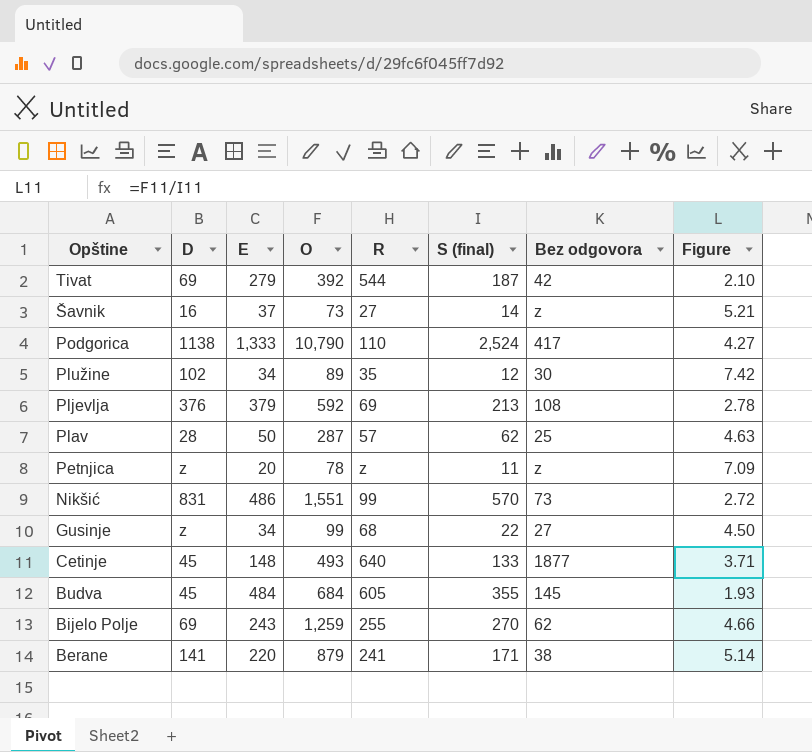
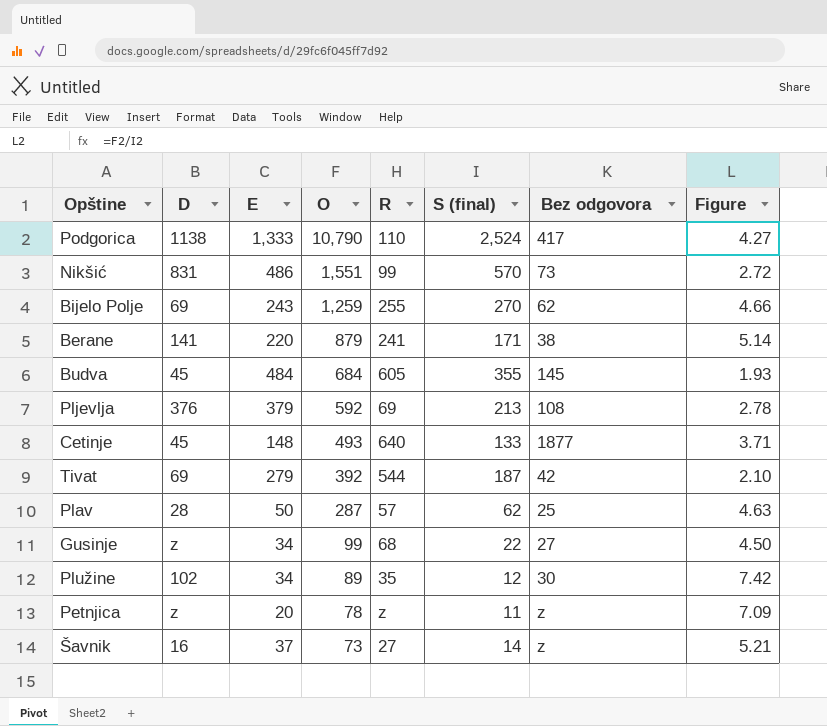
row order: Opštine descending -> O descending

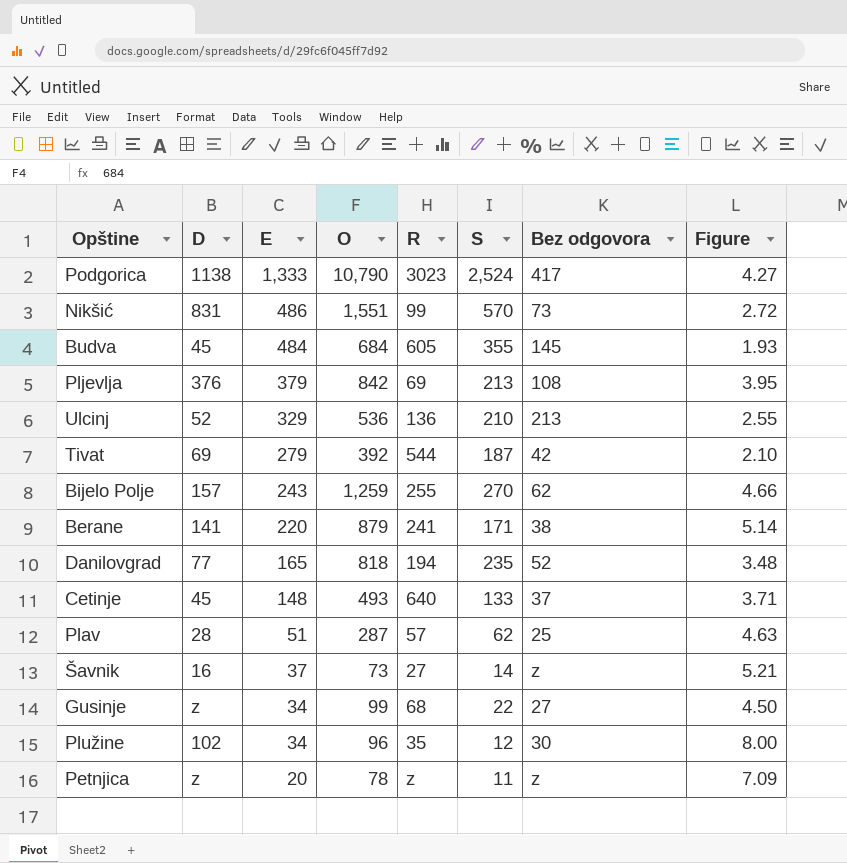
row order: O descending -> E descending
column name: S (final) -> S
Podgorica | R: 110 -> 3023
Pljevlja | O: 592 -> 842
Pljevlja | Figure: 2.78 -> 3.95
row Ulcinj: none -> 52 | 329 | 536 | 136 | 210 | 213 | 2.55
Bijelo Polje | D: 69 -> 157
row Danilovgrad: none -> 77 | 165 | 818 | 194 | 235 | 52 | 3.48
Cetinje | Bez odgovora: 1877 -> 37
Plav | E: 50 -> 51
Plužine | O: 89 -> 96
Plužine | Figure: 7.42 -> 8.00

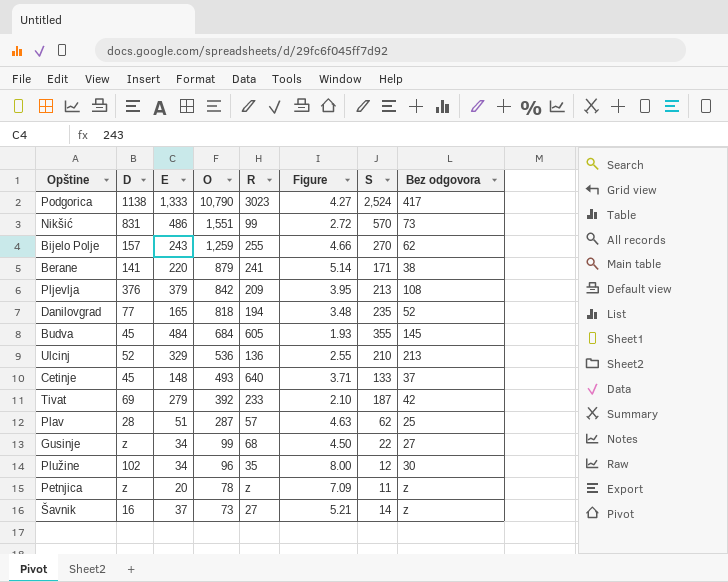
row order: E descending -> O descending
column Figure | position: 8 -> 6
Pljevlja | R: 69 -> 209
Tivat | R: 544 -> 233

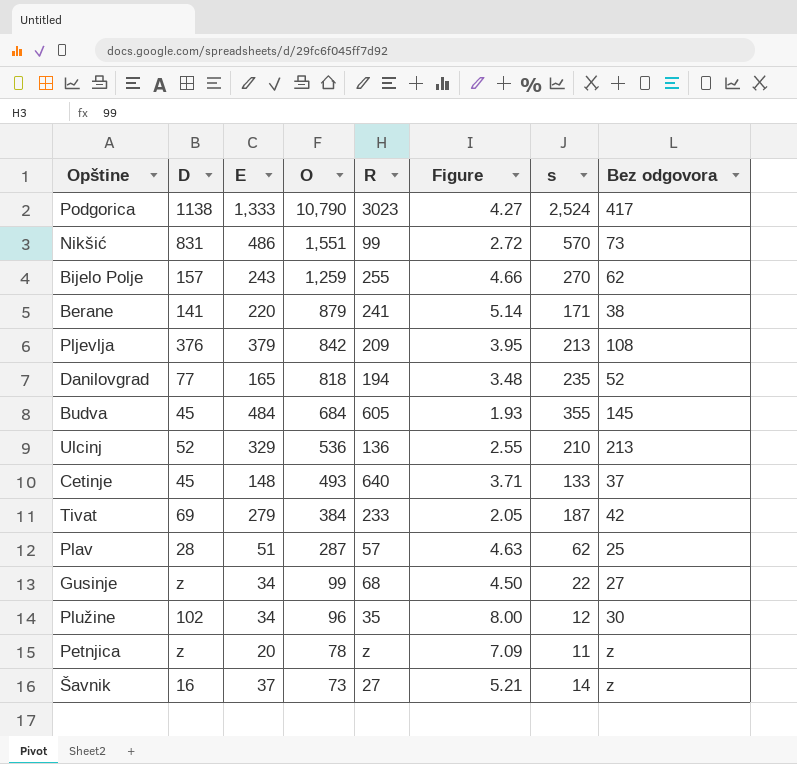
column name: S -> s
Tivat | O: 392 -> 384
Tivat | Figure: 2.10 -> 2.05

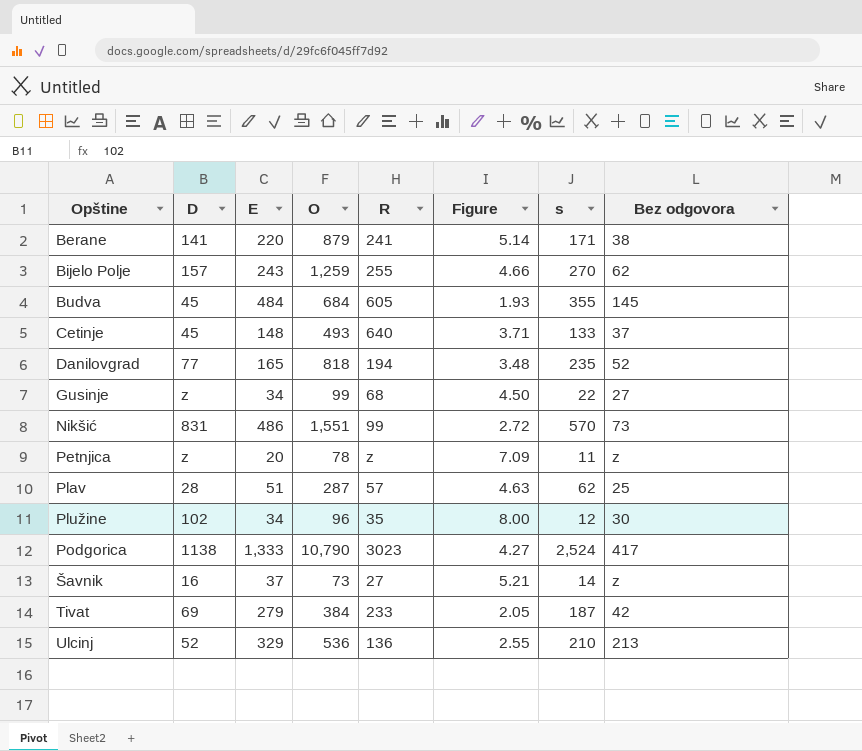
row order: O descending -> Opštine ascending
row Pljevlja: 376 | 379 | 842 | 209 | 3.95 | 213 | 108 -> none

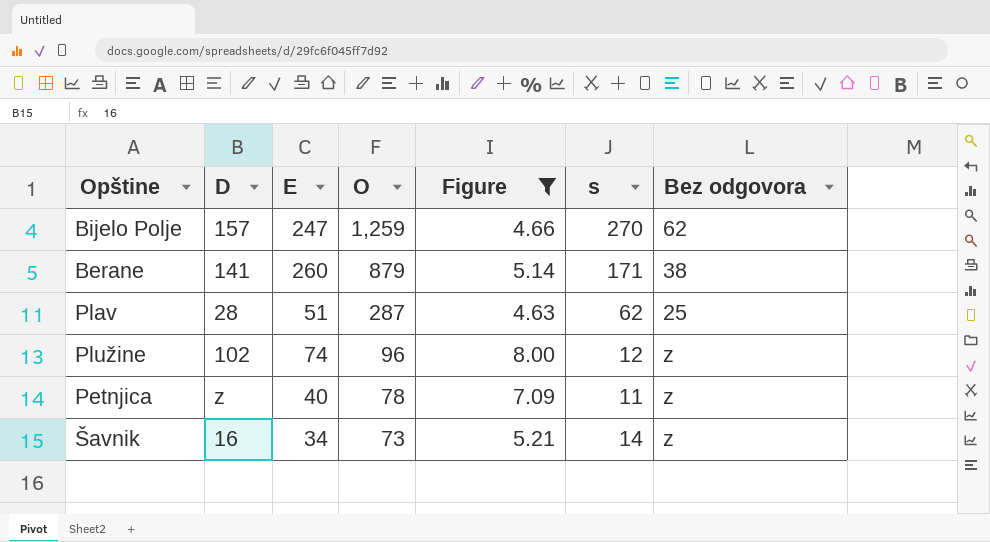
filter: none -> Figure >= 4.63
row order: Opštine ascending -> O descending
column R | position: 5 -> none
Bijelo Polje | E: 243 -> 247
Berane | E: 220 -> 260
Plužine | E: 34 -> 74
Plužine | Bez odgovora: 30 -> z
Petnjica | E: 20 -> 40
Šavnik | E: 37 -> 34

